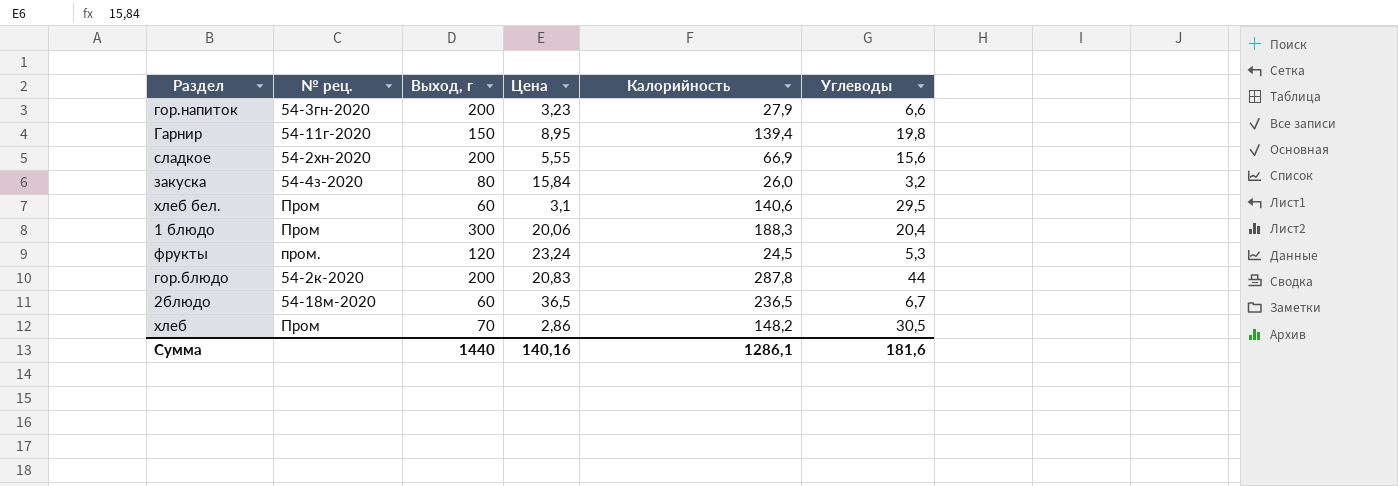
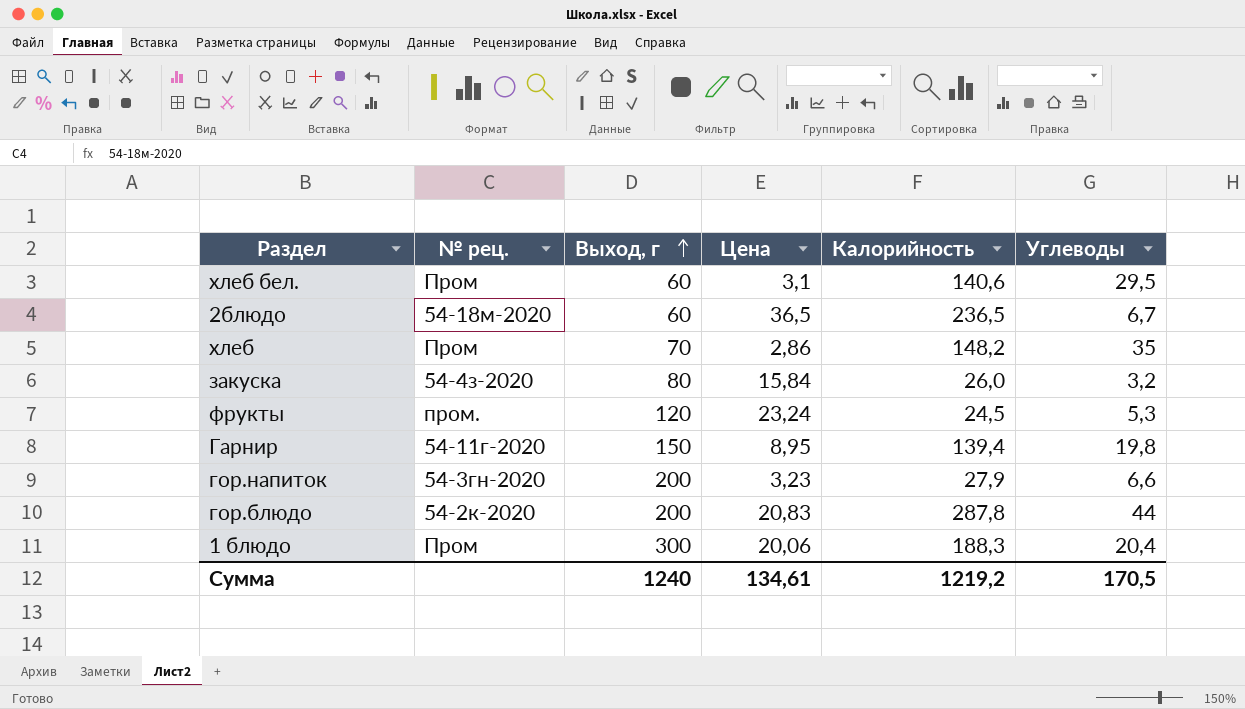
row order: none -> Выход, г ascending
row сладкое: 54-2хн-2020 | 200 | 5,55 | 66,9 | 15,6 -> none
хлеб | Углеводы: 30,5 -> 35
Сумма | Выход, г: 1440 -> 1240
Сумма | Цена: 140,16 -> 134,61
Сумма | Калорийность: 1286,1 -> 1219,2
Сумма | Углеводы: 181,6 -> 170,5

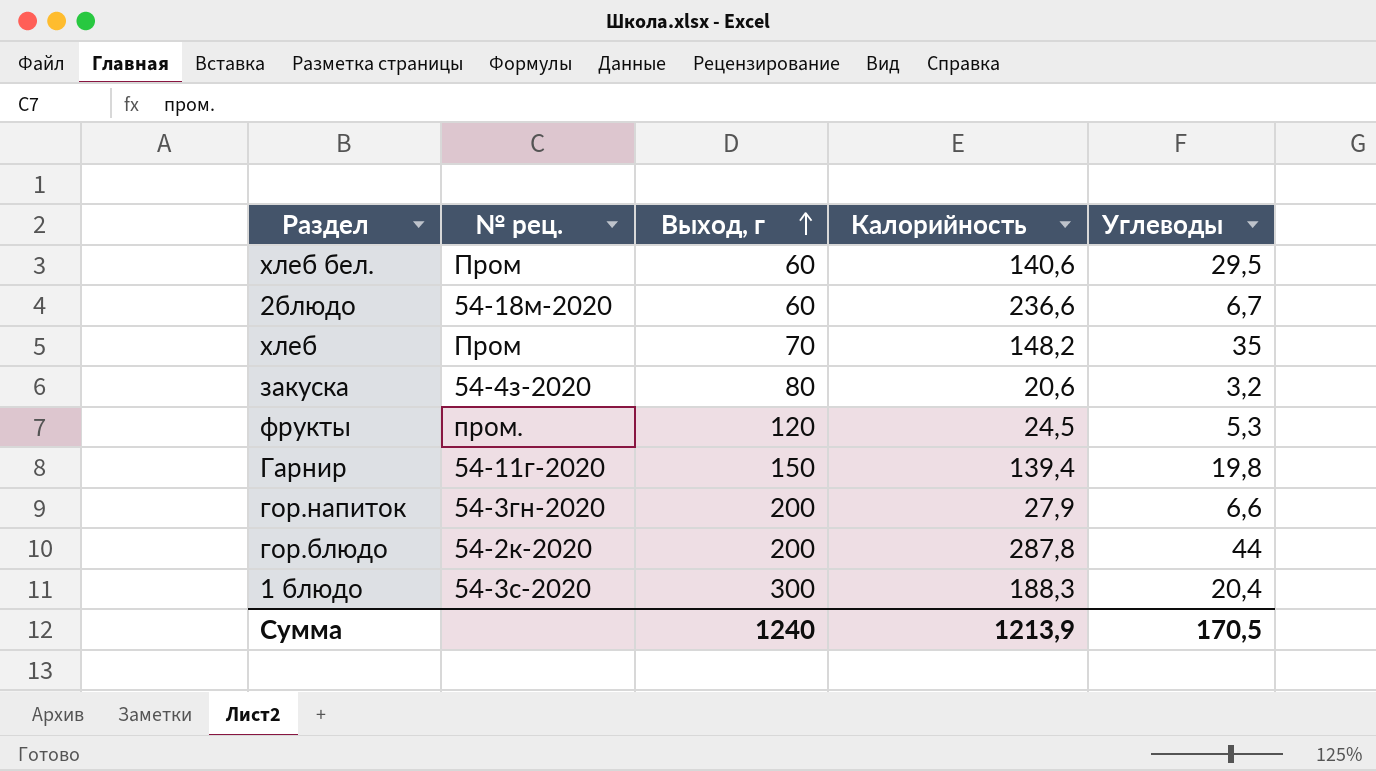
column Цена | position: 4 -> none
2блюдо | Калорийность: 236,5 -> 236,6
закуска | Калорийность: 26,0 -> 20,6
1 блюдо | № рец.: Пром -> 54-3с-2020
Сумма | Калорийность: 1219,2 -> 1213,9

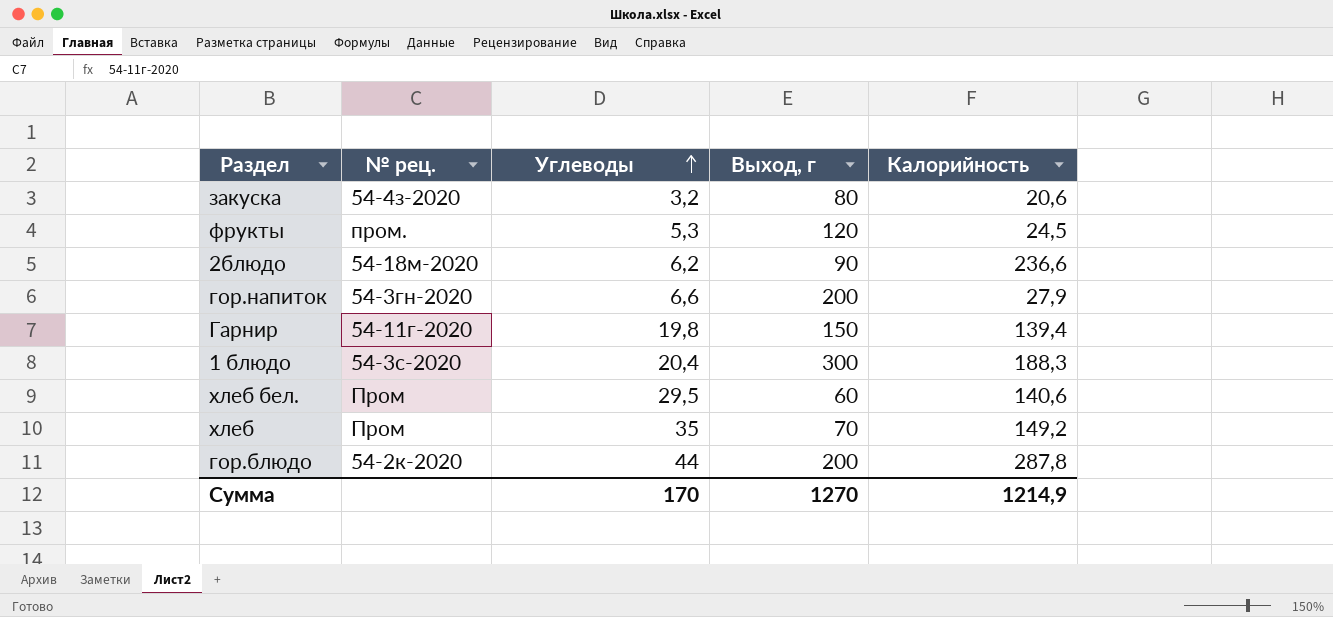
row order: Выход, г ascending -> Углеводы ascending
column Углеводы | position: 5 -> 3
2блюдо | Углеводы: 6,7 -> 6,2
2блюдо | Выход, г: 60 -> 90
хлеб | Калорийность: 148,2 -> 149,2
Сумма | Углеводы: 170,5 -> 170
Сумма | Выход, г: 1240 -> 1270
Сумма | Калорийность: 1213,9 -> 1214,9

